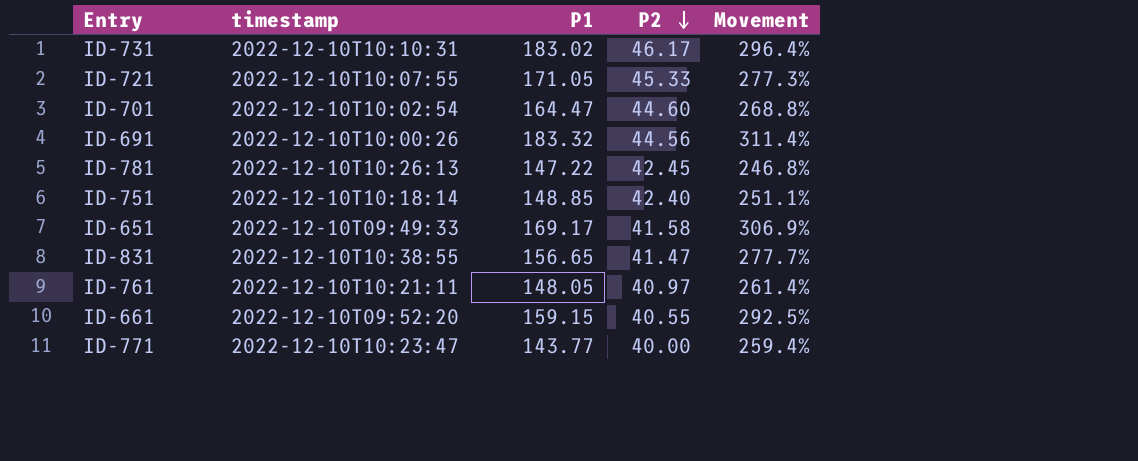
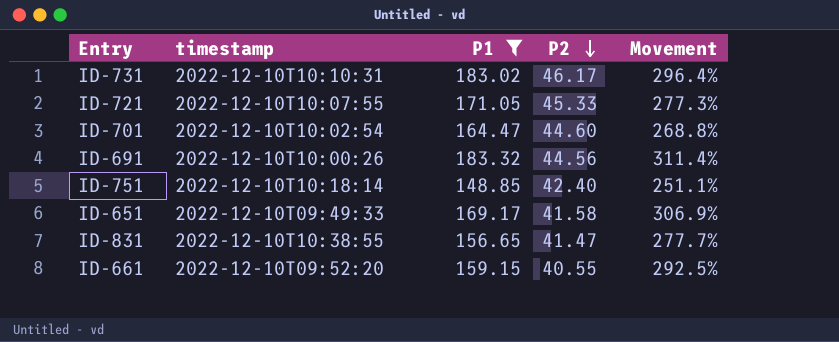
filter: none -> P1 >= 148.85

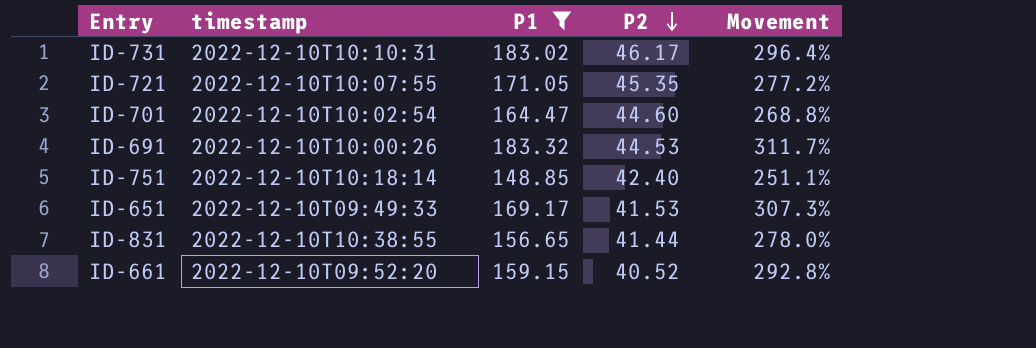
ID-721 | P2: 45.33 -> 45.35
ID-721 | Movement: 277.3% -> 277.2%
ID-691 | P2: 44.56 -> 44.53
ID-691 | Movement: 311.4% -> 311.7%
ID-651 | P2: 41.58 -> 41.53
ID-651 | Movement: 306.9% -> 307.3%
ID-831 | P2: 41.47 -> 41.44
ID-831 | Movement: 277.7% -> 278.0%
ID-661 | P2: 40.55 -> 40.52
ID-661 | Movement: 292.5% -> 292.8%

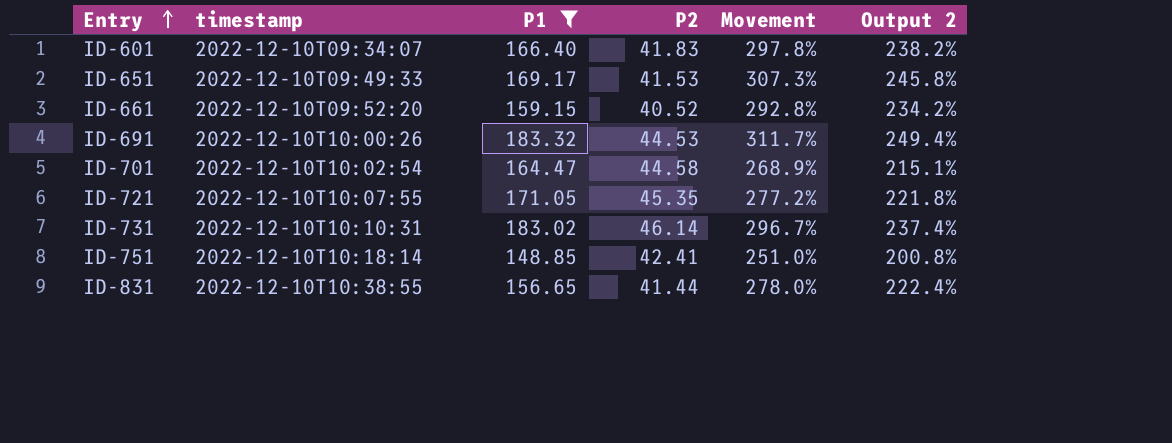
row order: P2 descending -> Entry ascending
column Output 2 | formula: none -> [Movement] * 0.8
row ID-601: none -> 2022-12-10T09:34:07 | 166.40 | 41.83 | 297.8% | 238.2%
ID-701 | P2: 44.60 -> 44.58
ID-701 | Movement: 268.8% -> 268.9%
ID-731 | P2: 46.17 -> 46.14
ID-731 | Movement: 296.4% -> 296.7%
ID-751 | P2: 42.40 -> 42.41
ID-751 | Movement: 251.1% -> 251.0%

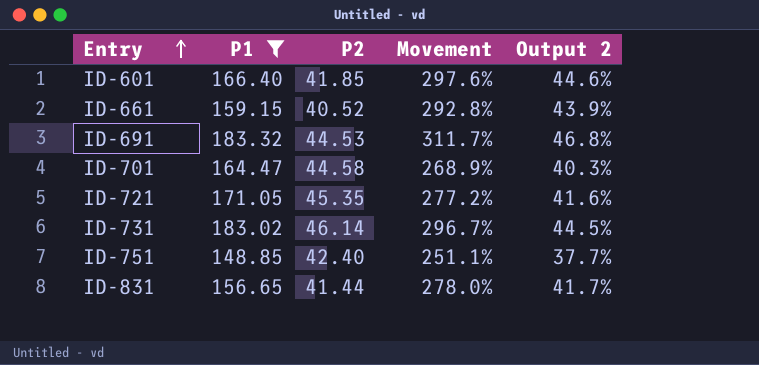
column timestamp | position: 2 -> none
column Output 2 | formula: [Movement] * 0.8 -> [Movement] * 0.15
row ID-651: 2022-12-10T09:49:33 | 169.17 | 41.53 | 307.3% | 245.8% -> none
ID-601 | P2: 41.83 -> 41.85
ID-601 | Movement: 297.8% -> 297.6%
ID-751 | P2: 42.41 -> 42.40
ID-751 | Movement: 251.0% -> 251.1%

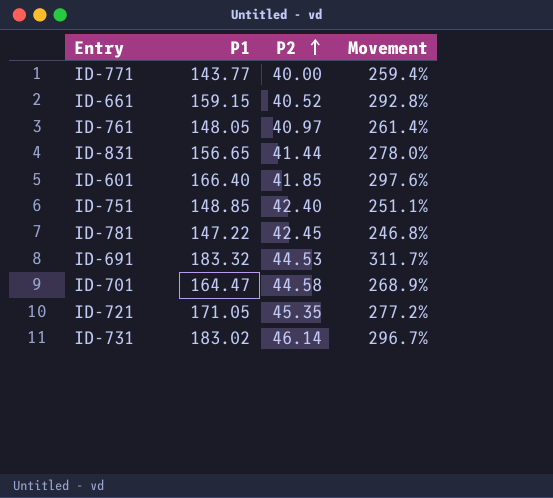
filter: P1 >= 148.85 -> none
row order: Entry ascending -> P2 ascending
column Output 2 | formula: [Movement] * 0.15 -> none

